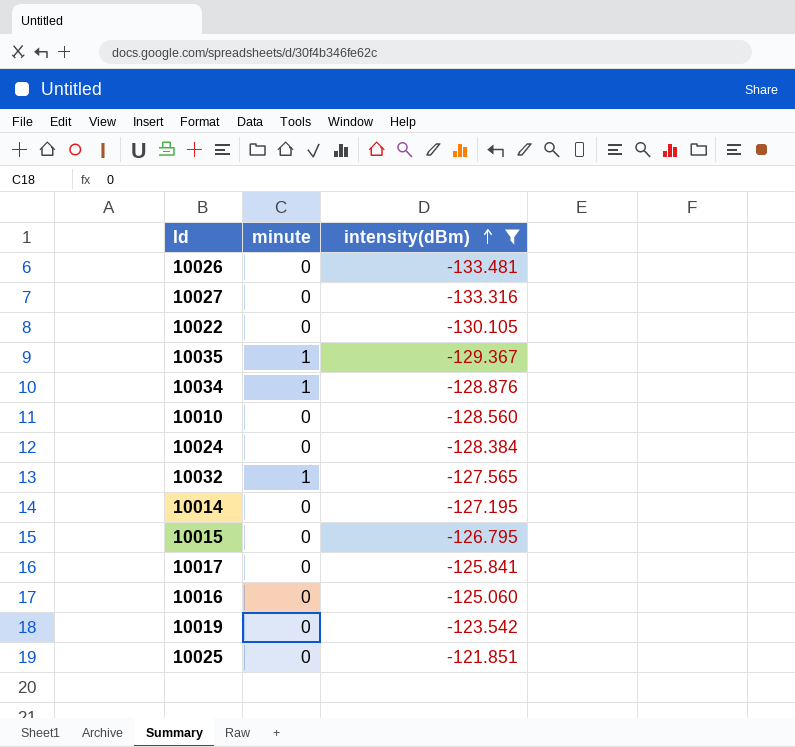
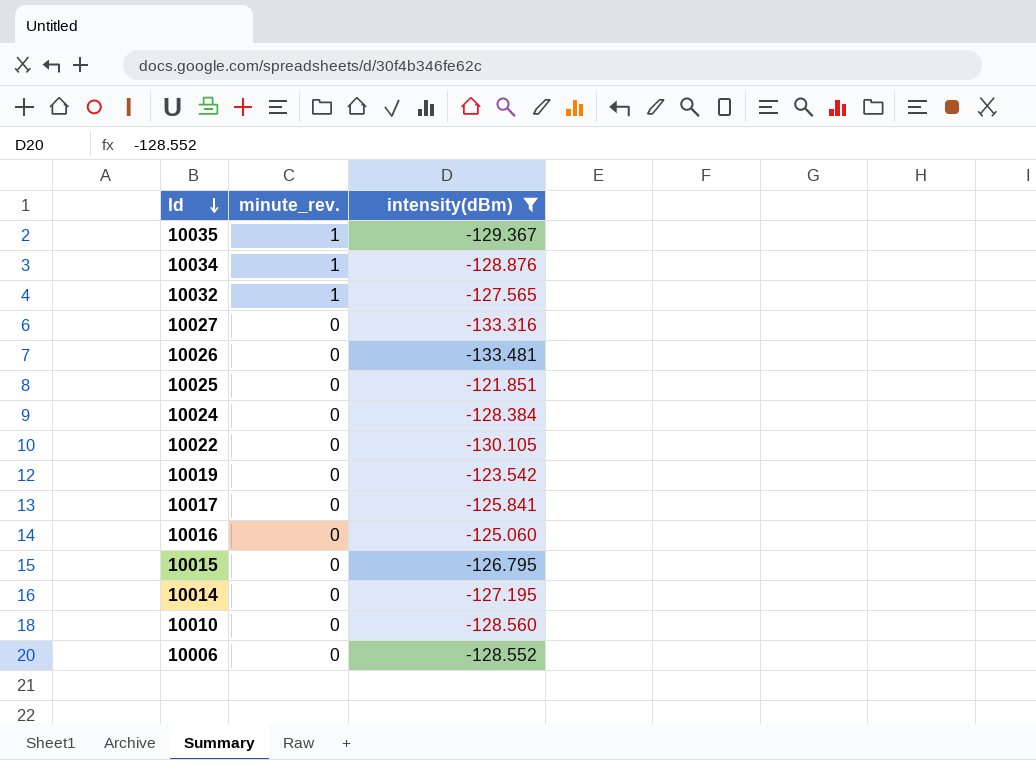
row order: intensity(dBm) ascending -> Id descending
column name: minute -> minute_rev.
row 10006: none -> 0 | -128.552

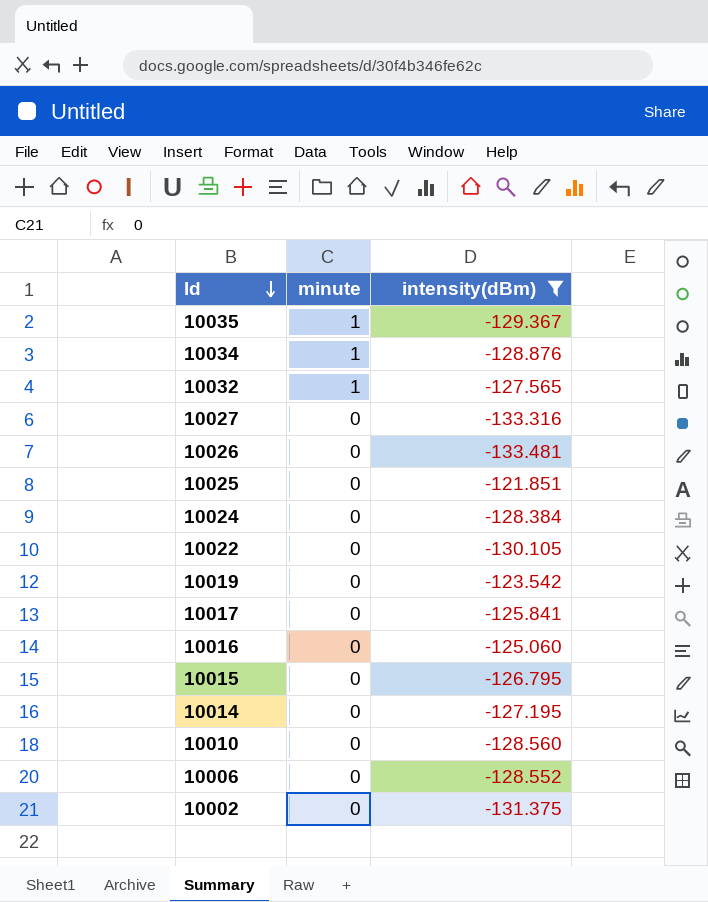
column name: minute_rev. -> minute
row 10002: none -> 0 | -131.375

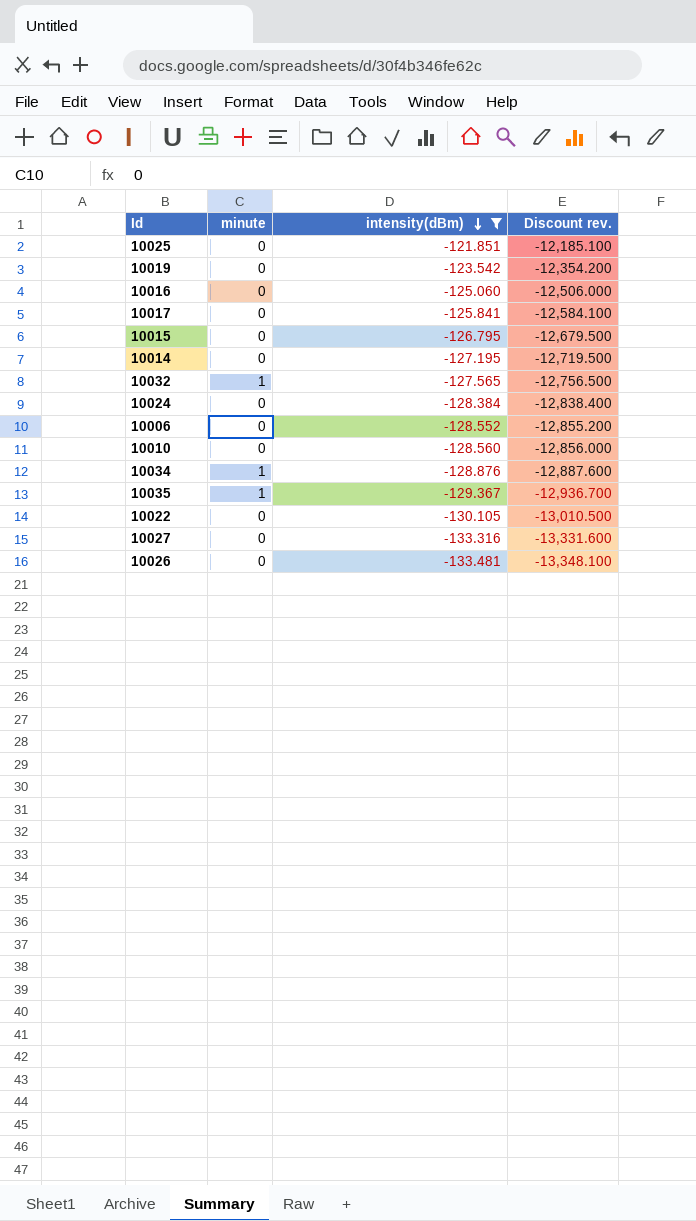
row order: Id descending -> intensity(dBm) descending
column Discount rev. | formula: none -> [intensity(dBm)] * 100
row 10002: 0 | -131.375 -> none

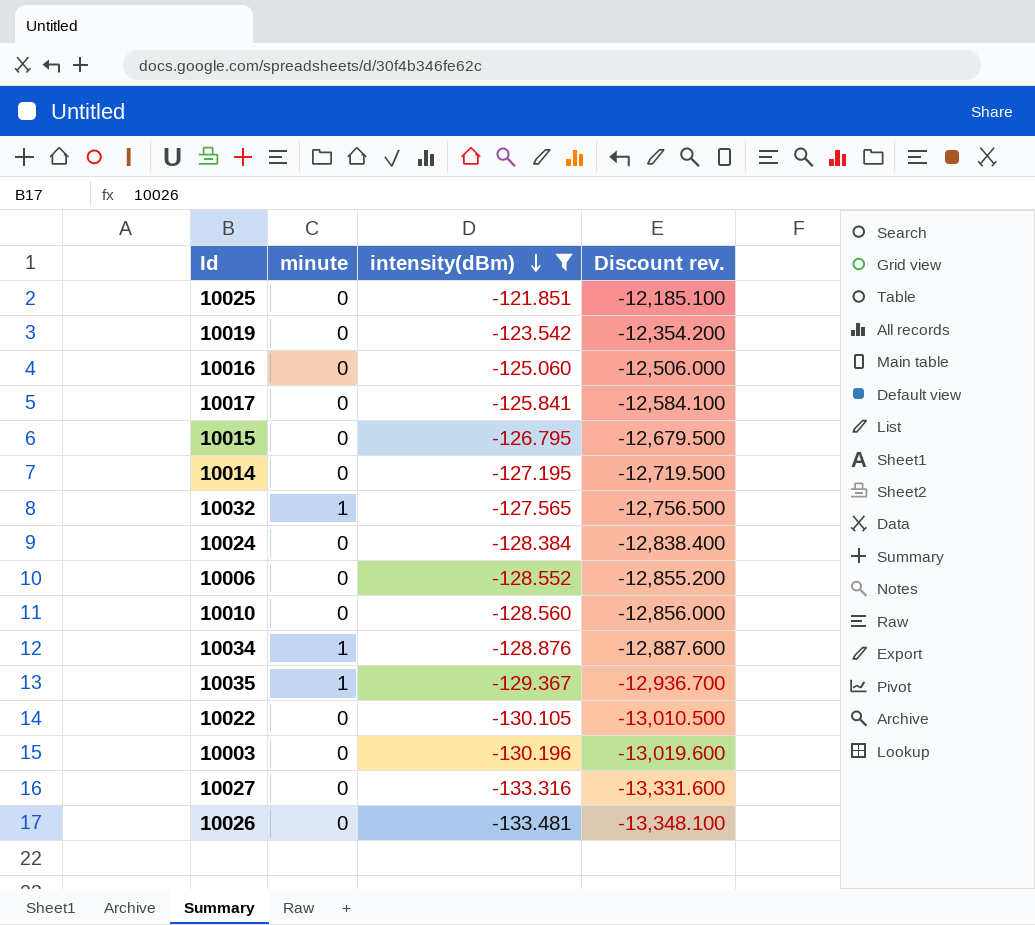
row 10003: none -> 0 | -130.196 | -13,019.600

